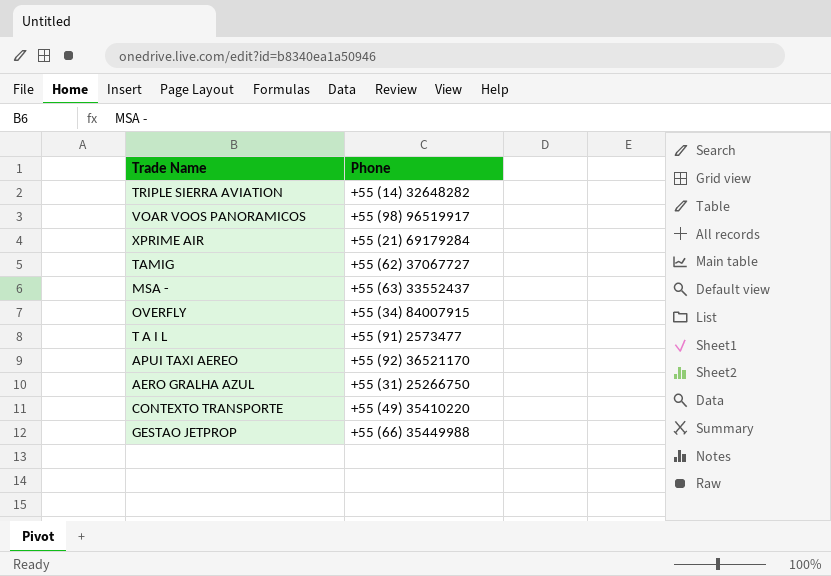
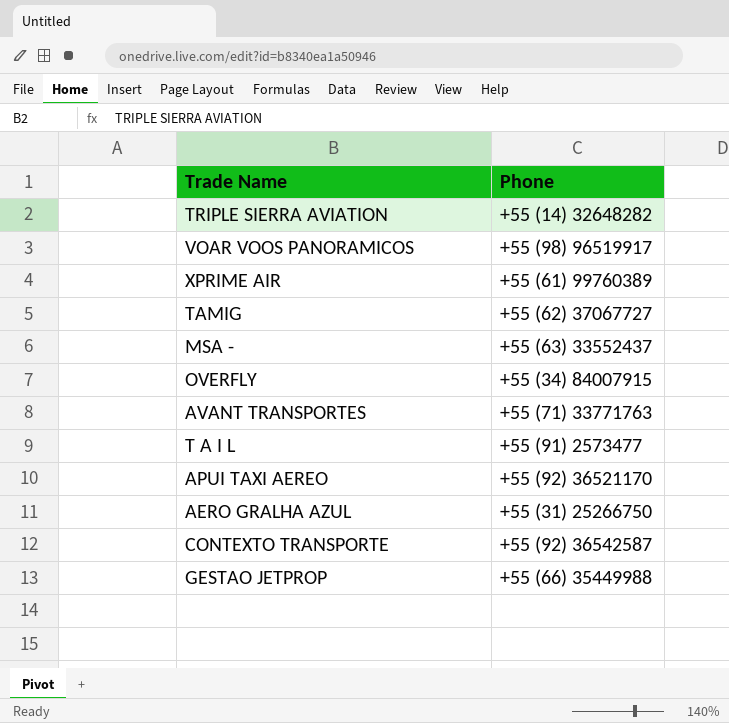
XPRIME AIR | Phone: +55 (21) 69179284 -> +55 (61) 99760389
row AVANT TRANSPORTES: none -> +55 (71) 33771763
CONTEXTO TRANSPORTE | Phone: +55 (49) 35410220 -> +55 (92) 36542587

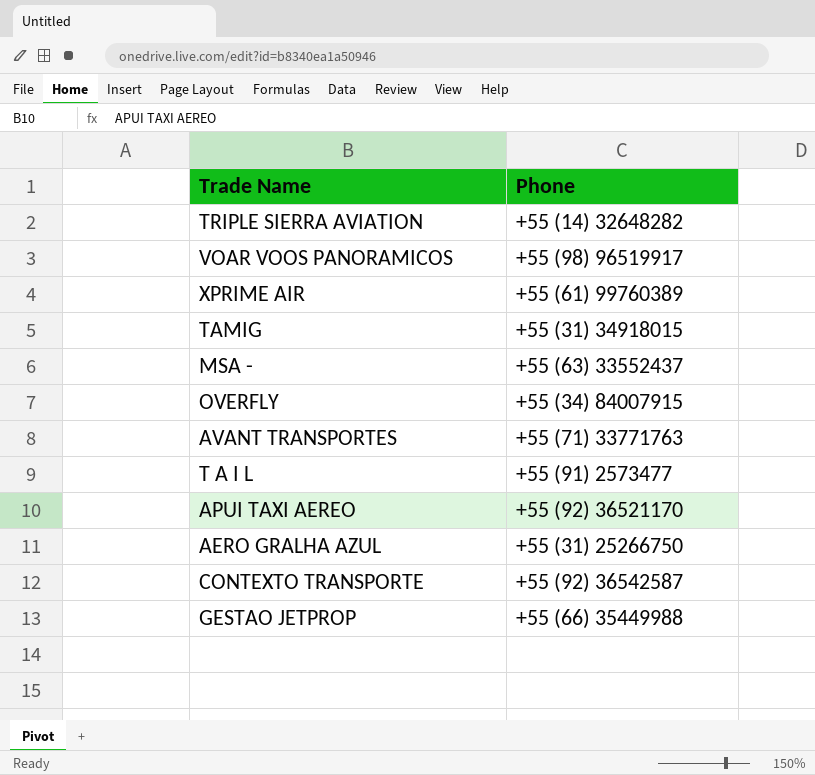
TAMIG | Phone: +55 (62) 37067727 -> +55 (31) 34918015

